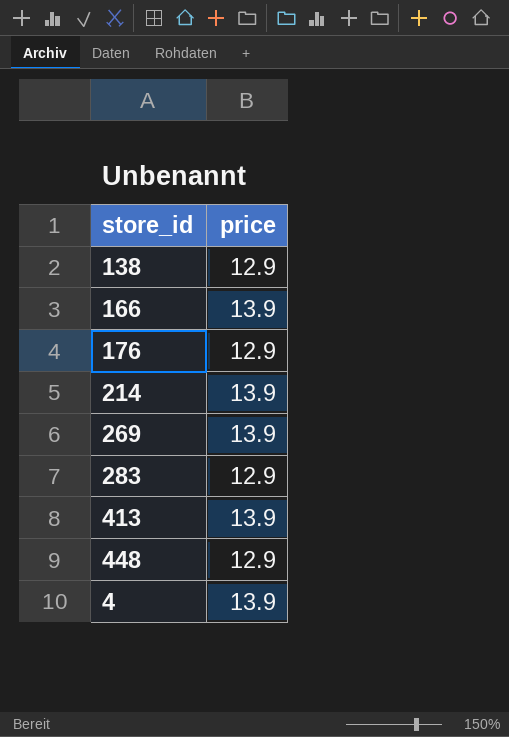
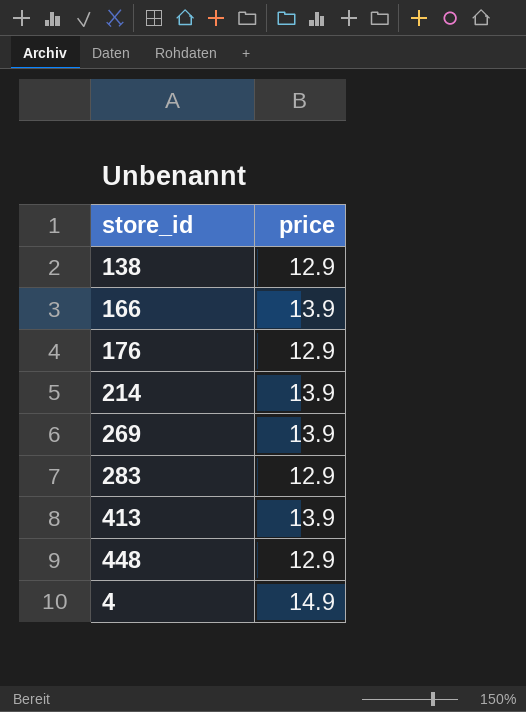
4 | price: 13.9 -> 14.9

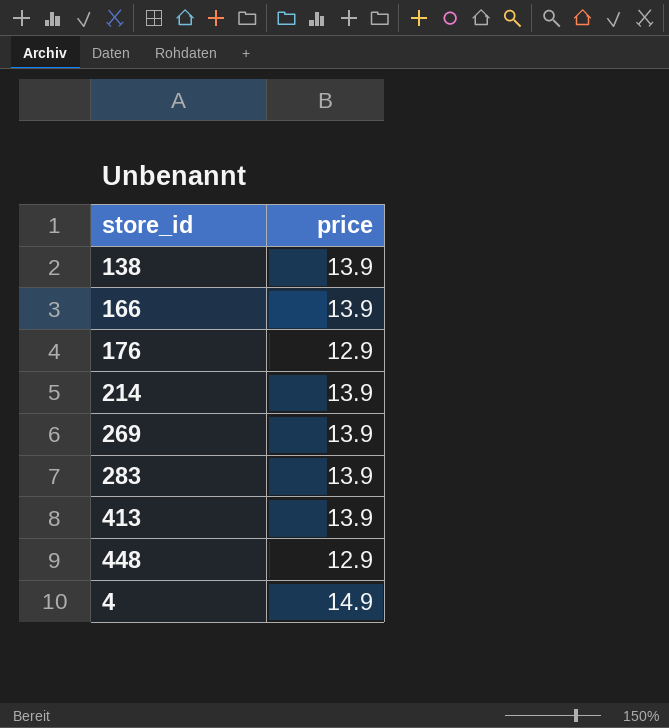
138 | price: 12.9 -> 13.9
283 | price: 12.9 -> 13.9

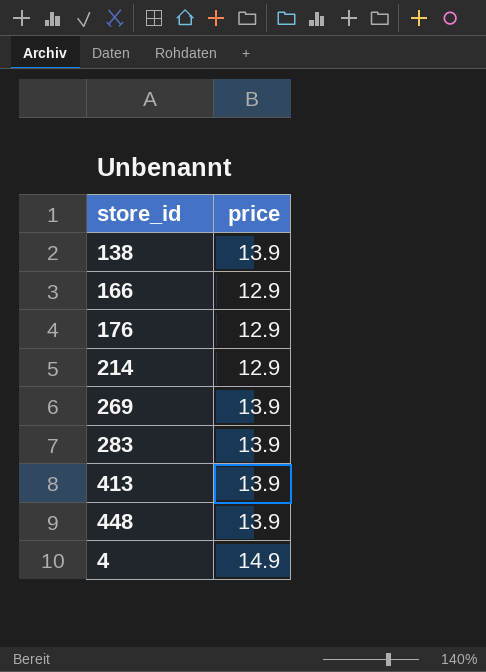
166 | price: 13.9 -> 12.9
214 | price: 13.9 -> 12.9
448 | price: 12.9 -> 13.9

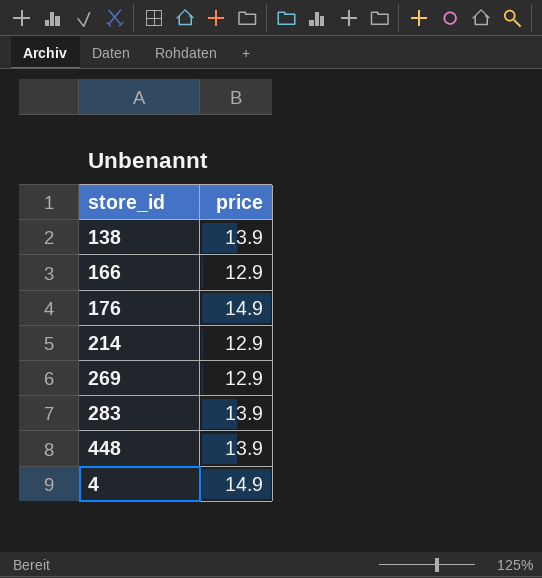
row 413: 13.9 -> none
176 | price: 12.9 -> 14.9
269 | price: 13.9 -> 12.9

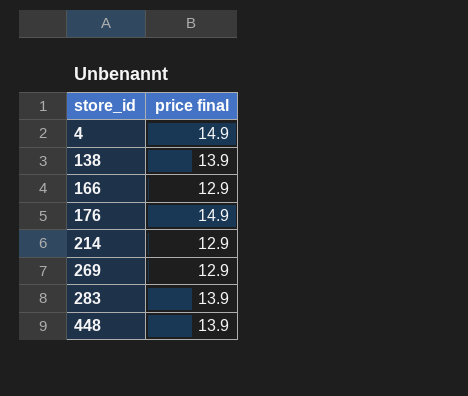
row order: none -> store_id ascending
column name: price -> price final

